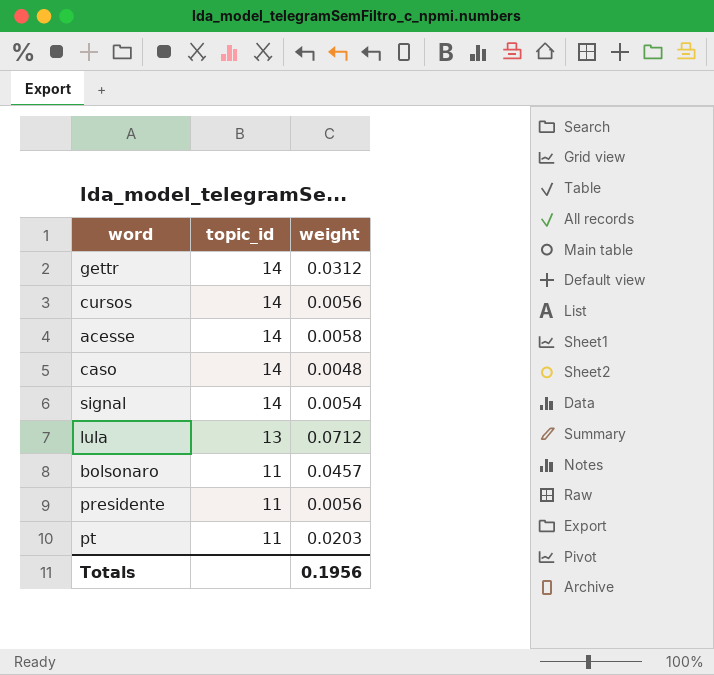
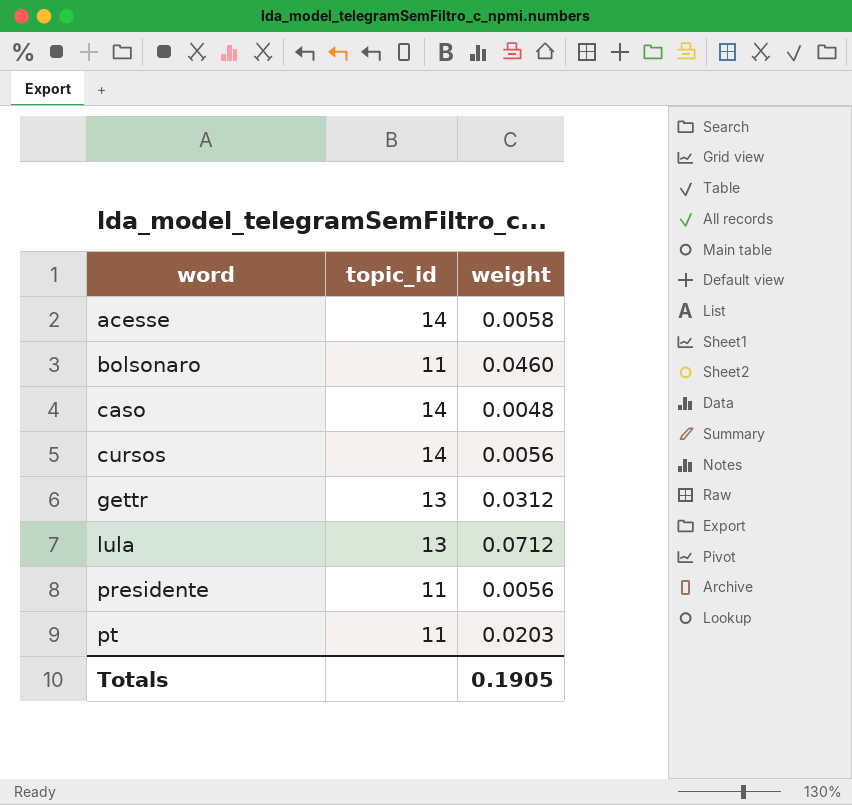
row order: topic_id descending -> word ascending
row signal: 14 | 0.0054 -> none
bolsonaro | weight: 0.0457 -> 0.0460
gettr | topic_id: 14 -> 13
Totals | weight: 0.1956 -> 0.1905

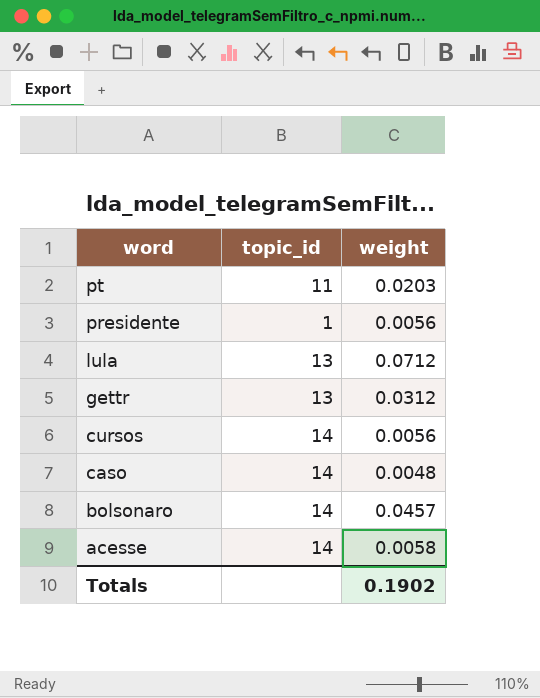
row order: word ascending -> word descending
presidente | topic_id: 11 -> 1
bolsonaro | topic_id: 11 -> 14
bolsonaro | weight: 0.0460 -> 0.0457
Totals | weight: 0.1905 -> 0.1902

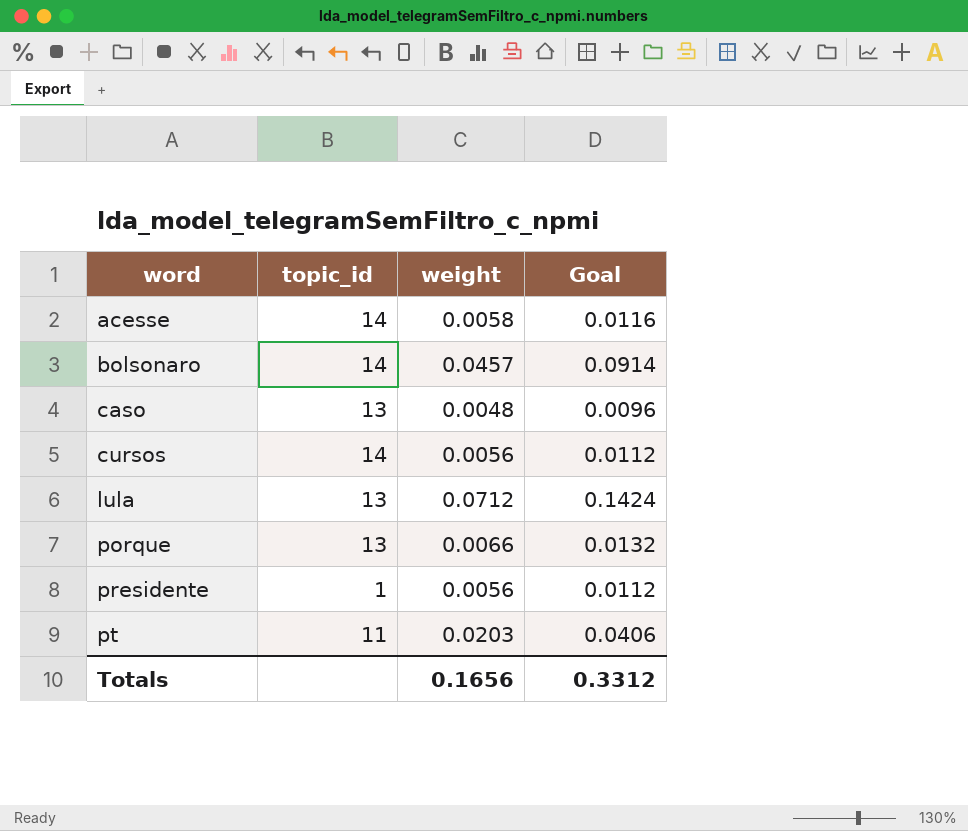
row order: word descending -> word ascending
column Goal | formula: none -> [weight] * 2
row gettr: 13 | 0.0312 -> none
caso | topic_id: 14 -> 13
row porque: none -> 13 | 0.0066 | 0.0132
Totals | weight: 0.1902 -> 0.1656

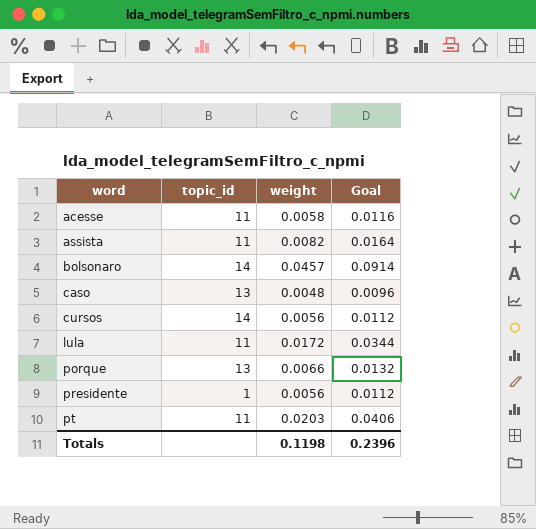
acesse | topic_id: 14 -> 11
row assista: none -> 11 | 0.0082 | 0.0164
lula | topic_id: 13 -> 11
lula | weight: 0.0712 -> 0.0172
lula | Goal: 0.1424 -> 0.0344
Totals | weight: 0.1656 -> 0.1198
Totals | Goal: 0.3312 -> 0.2396

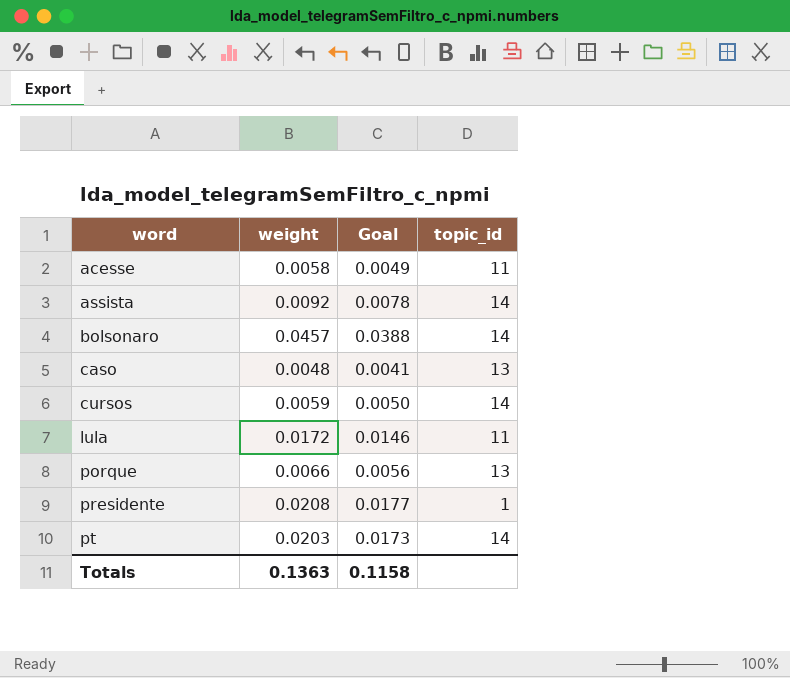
column Goal | formula: [weight] * 2 -> [weight] * 0.85
column topic_id | position: 2 -> 4
assista | weight: 0.0082 -> 0.0092
assista | topic_id: 11 -> 14
cursos | weight: 0.0056 -> 0.0059
presidente | weight: 0.0056 -> 0.0208
pt | topic_id: 11 -> 14
Totals | weight: 0.1198 -> 0.1363
Totals | Goal: 0.2396 -> 0.1158

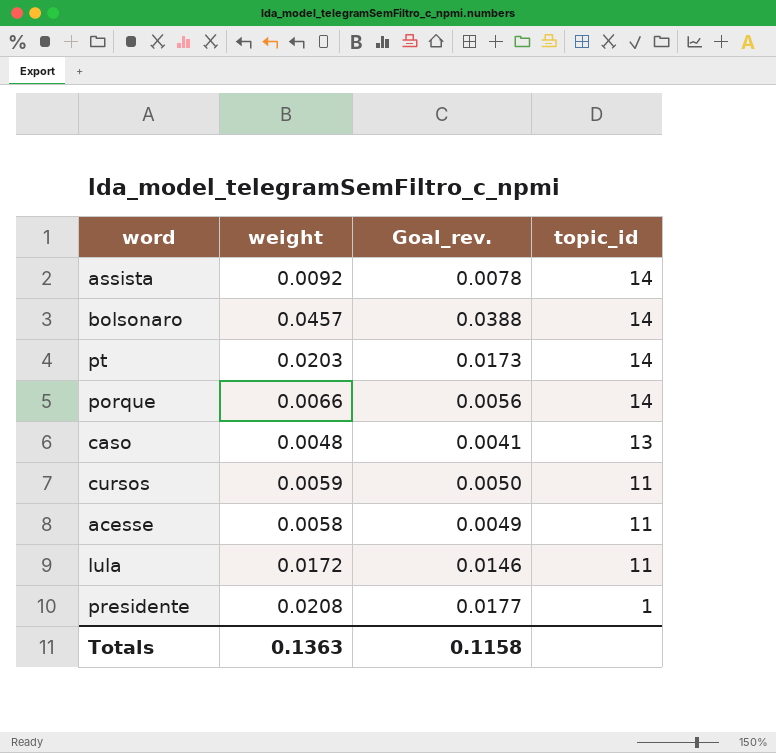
row order: word ascending -> topic_id descending
column name: Goal -> Goal_rev.
porque | topic_id: 13 -> 14
cursos | topic_id: 14 -> 11

